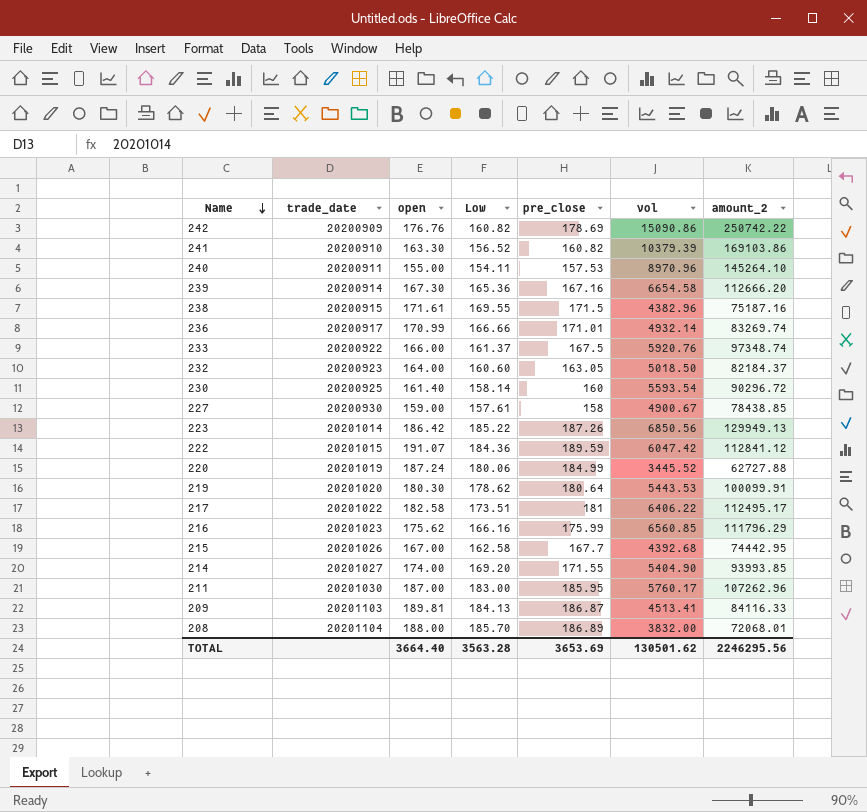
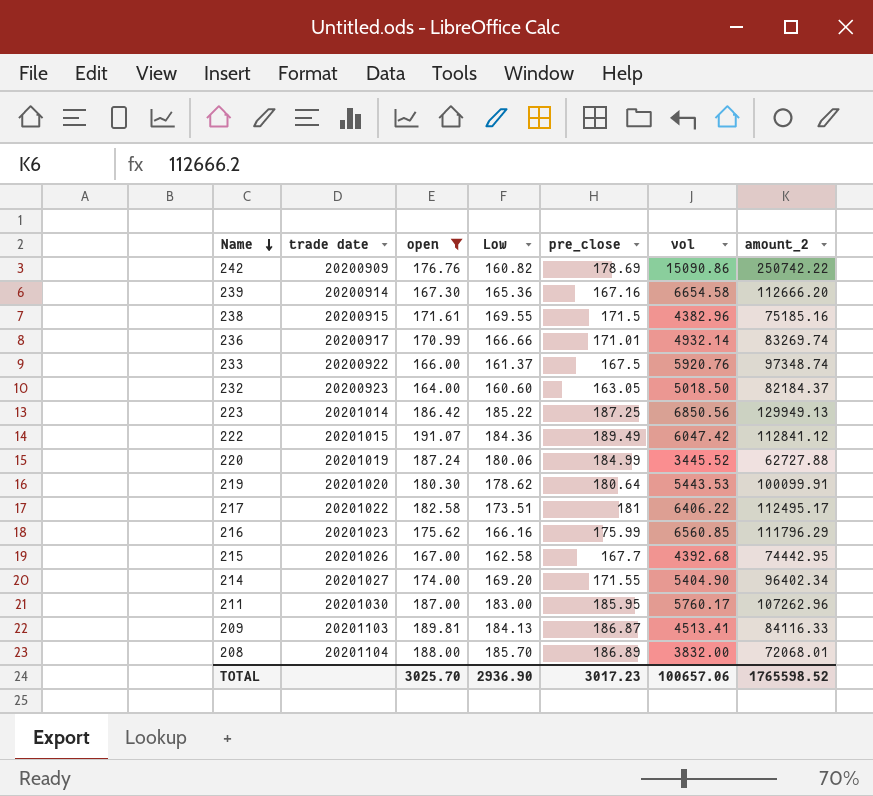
filter: none -> open >= 164.00
column name: trade_date -> trade date
238 | amount_2: 75187.16 -> 75185.16
223 | pre_close: 187.26 -> 187.25
222 | pre_close: 189.59 -> 189.49
214 | amount_2: 93993.85 -> 96402.34
TOTAL | open: 3664.40 -> 3025.70
TOTAL | Low: 3563.28 -> 2936.90
TOTAL | pre_close: 3653.69 -> 3017.23
TOTAL | vol: 130501.62 -> 100657.06
TOTAL | amount_2: 2246295.56 -> 1765598.52

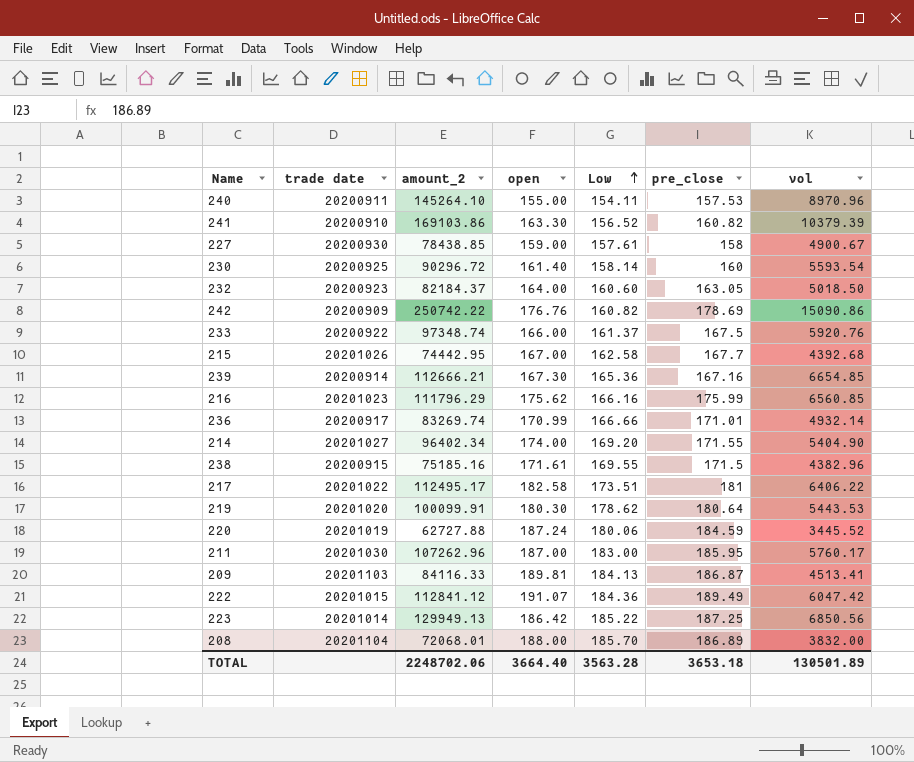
filter: open >= 164.00 -> none
row order: Name descending -> Low ascending
column amount_2 | position: 7 -> 3
239 | amount_2: 112666.20 -> 112666.21
239 | vol: 6654.58 -> 6654.85
220 | pre_close: 184.99 -> 184.59
TOTAL | amount_2: 1765598.52 -> 2248702.06
TOTAL | open: 3025.70 -> 3664.40
TOTAL | Low: 2936.90 -> 3563.28
TOTAL | pre_close: 3017.23 -> 3653.18
TOTAL | vol: 100657.06 -> 130501.89

